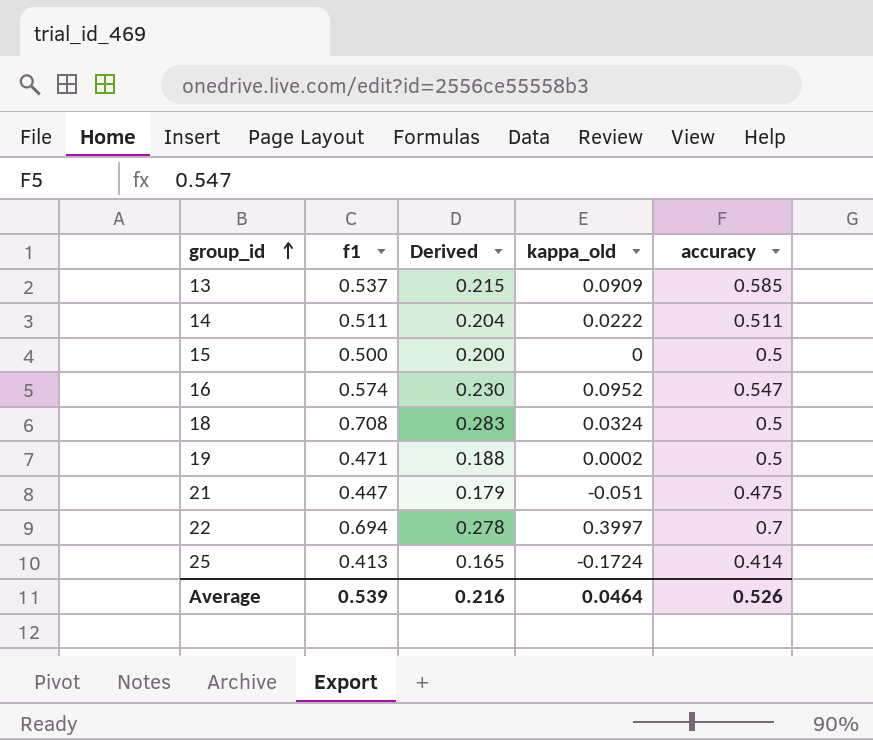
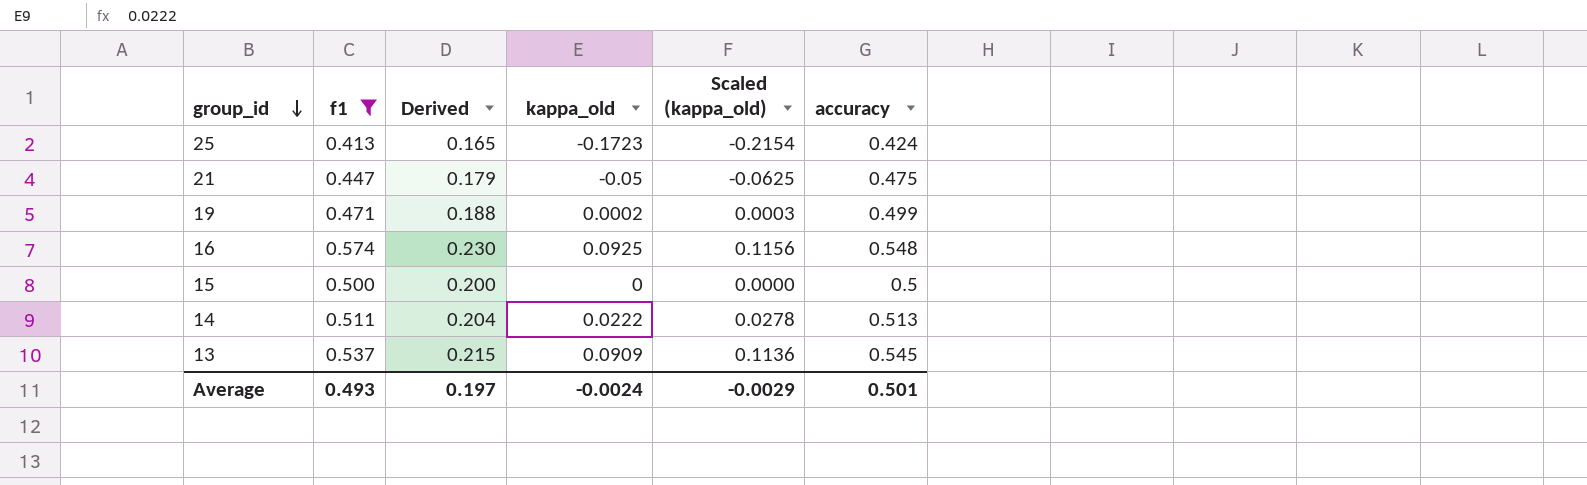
filter: none -> f1 <= 0.574
row order: group_id ascending -> group_id descending
column Scaled (kappa_old) | formula: none -> [kappa_old] * 1.25
25 | kappa_old: -0.1724 -> -0.1723
25 | accuracy: 0.414 -> 0.424
21 | kappa_old: -0.051 -> -0.05
19 | accuracy: 0.5 -> 0.499
16 | kappa_old: 0.0952 -> 0.0925
16 | accuracy: 0.547 -> 0.548
14 | accuracy: 0.511 -> 0.513
13 | accuracy: 0.585 -> 0.545
Average | f1: 0.539 -> 0.493
Average | Derived: 0.216 -> 0.197
Average | kappa_old: 0.0464 -> -0.0024
Average | accuracy: 0.526 -> 0.501

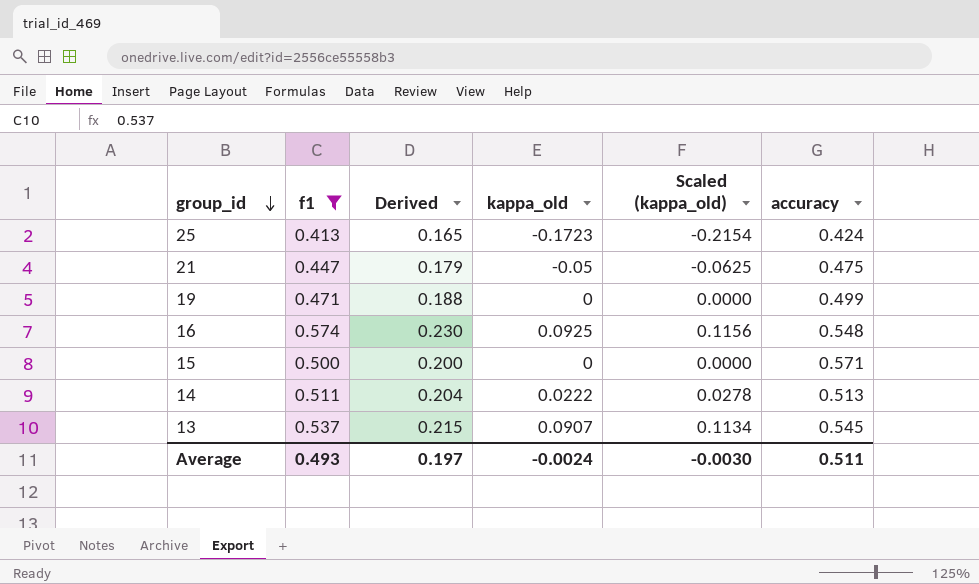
19 | kappa_old: 0.0002 -> 0
19 | Scaled (kappa_old): 0.0003 -> 0.0000
15 | accuracy: 0.5 -> 0.571
13 | kappa_old: 0.0909 -> 0.0907
13 | Scaled (kappa_old): 0.1136 -> 0.1134
Average | Scaled (kappa_old): -0.0029 -> -0.0030
Average | accuracy: 0.501 -> 0.511

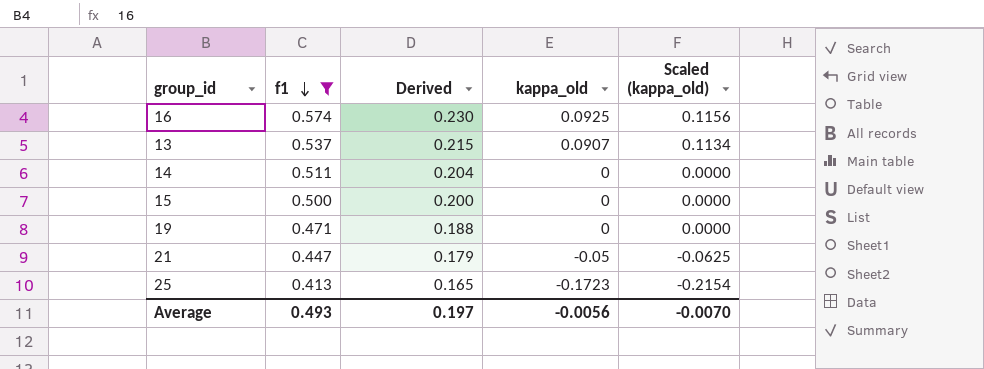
row order: group_id descending -> f1 descending
column accuracy | position: 6 -> none
14 | kappa_old: 0.0222 -> 0
14 | Scaled (kappa_old): 0.0278 -> 0.0000
Average | kappa_old: -0.0024 -> -0.0056
Average | Scaled (kappa_old): -0.0030 -> -0.0070

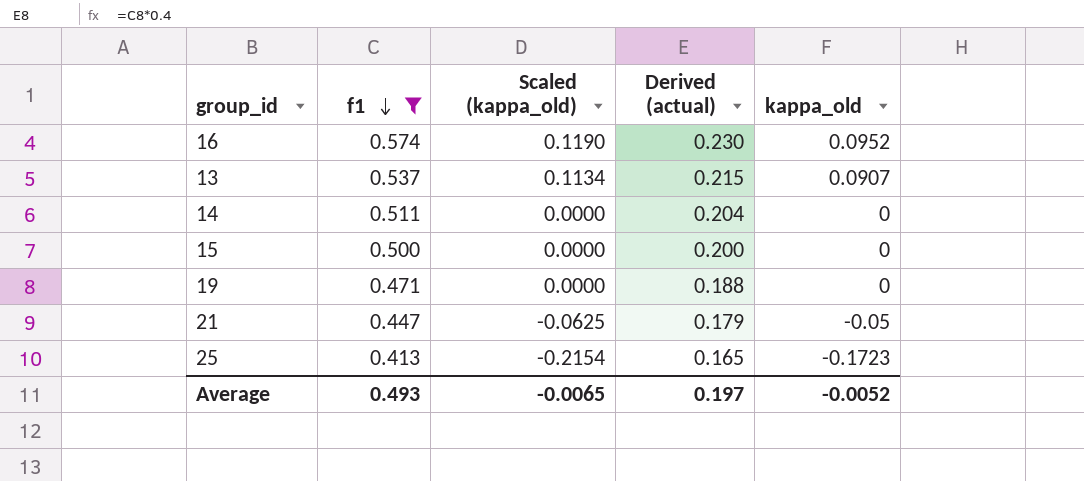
column Scaled (kappa_old) | position: 5 -> 3
column name: Derived -> Derived (actual)
16 | Scaled (kappa_old): 0.1156 -> 0.1190
16 | kappa_old: 0.0925 -> 0.0952
Average | Scaled (kappa_old): -0.0070 -> -0.0065
Average | kappa_old: -0.0056 -> -0.0052

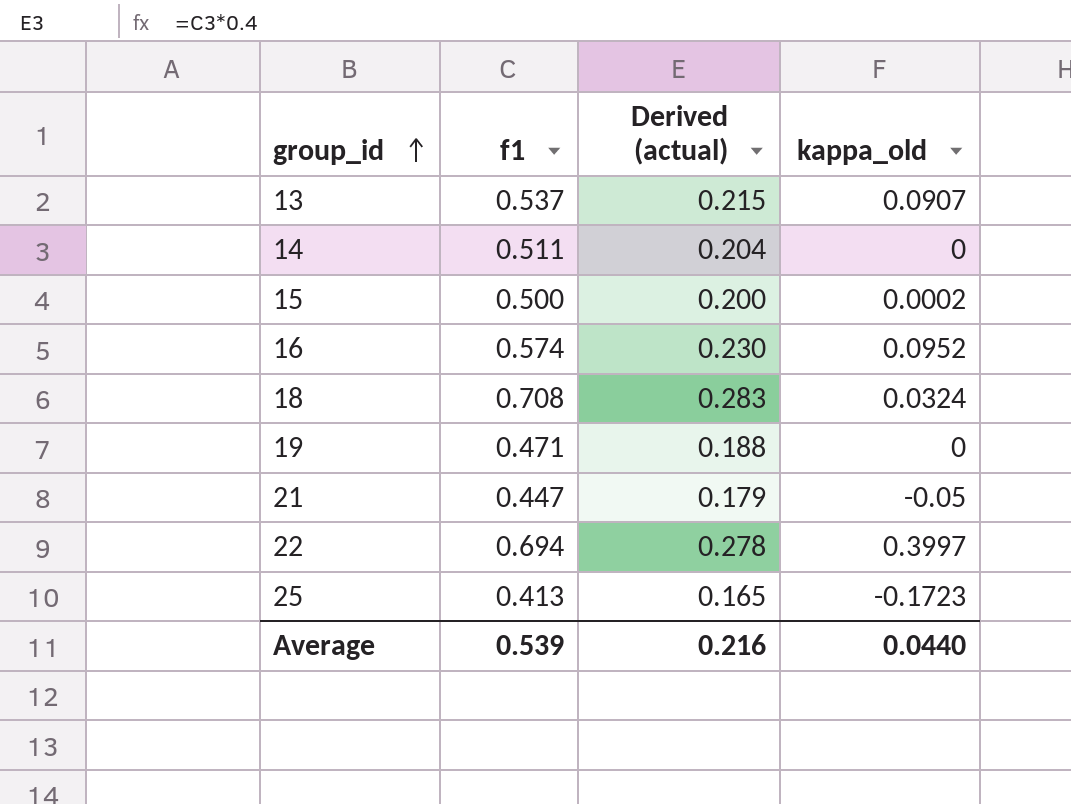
filter: f1 <= 0.574 -> none
row order: f1 descending -> group_id ascending
column Scaled (kappa_old) | formula: [kappa_old] * 1.25 -> none
15 | kappa_old: 0 -> 0.0002
Average | f1: 0.493 -> 0.539
Average | Derived (actual): 0.197 -> 0.216
Average | kappa_old: -0.0052 -> 0.0440

